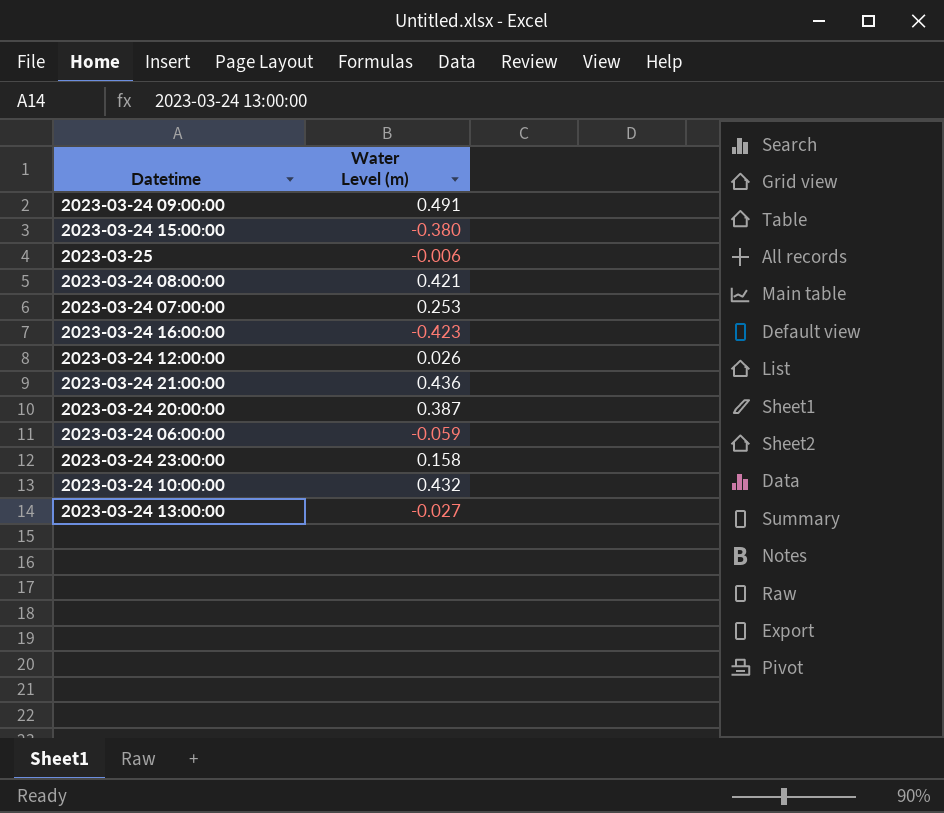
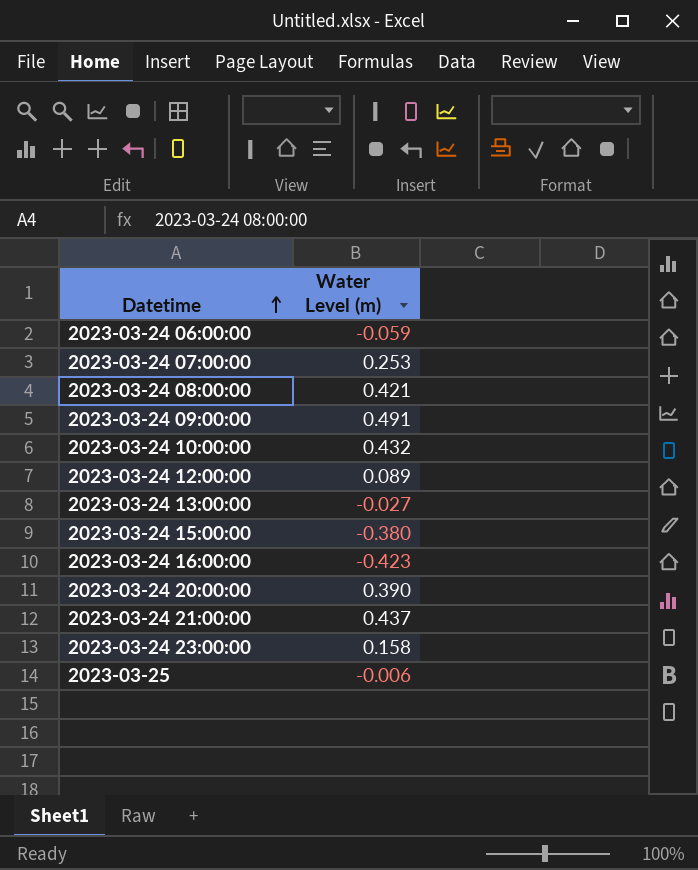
row order: none -> Datetime ascending
2023-03-24 12:00:00 | Water Level (m): 0.026 -> 0.089
2023-03-24 20:00:00 | Water Level (m): 0.387 -> 0.390
2023-03-24 21:00:00 | Water Level (m): 0.436 -> 0.437

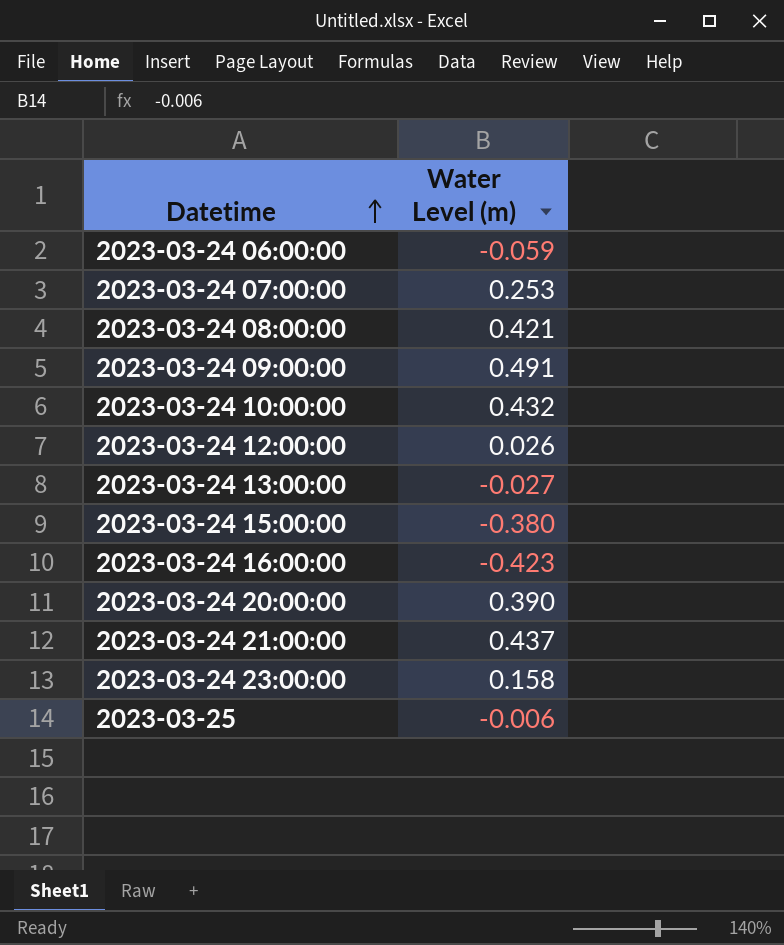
2023-03-24 12:00:00 | Water Level (m): 0.089 -> 0.026

